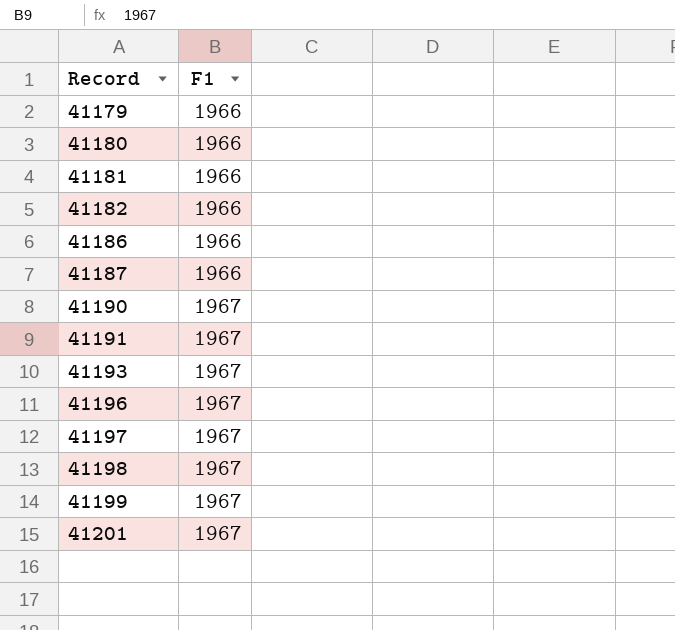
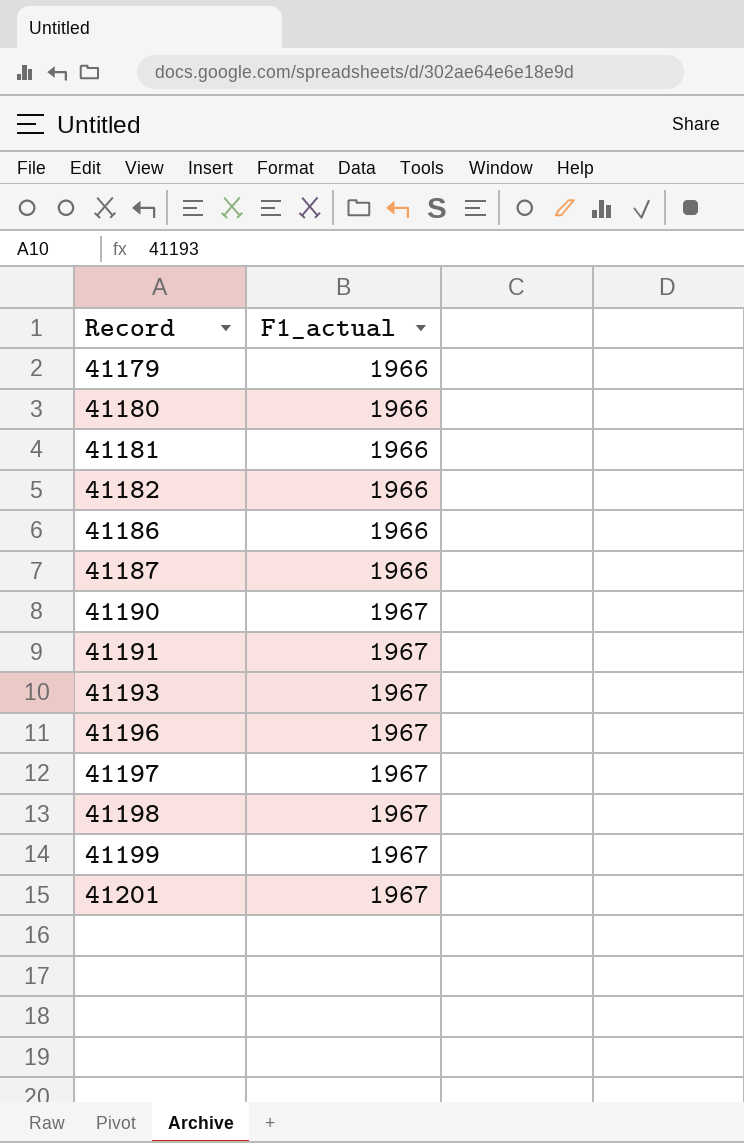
column name: F1 -> F1_actual

